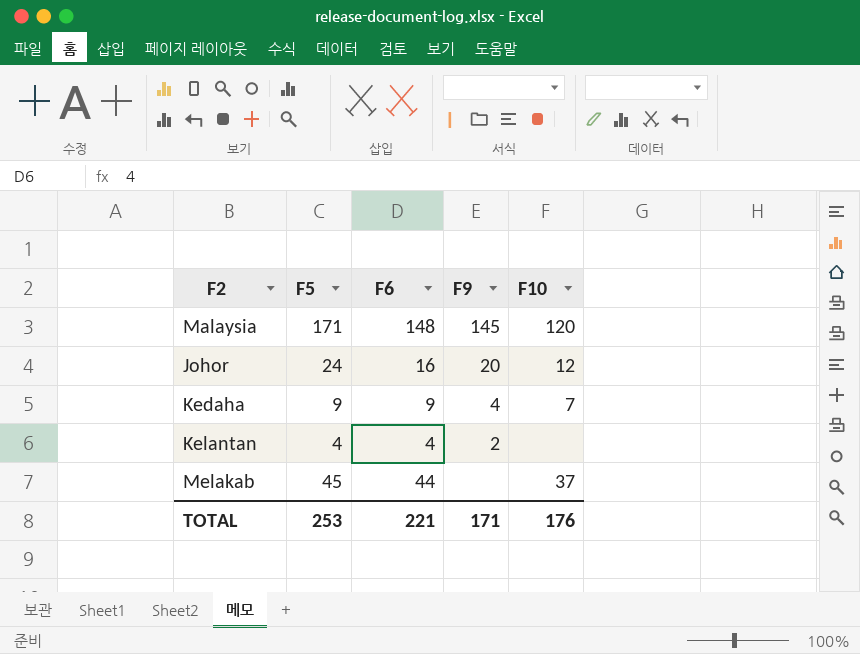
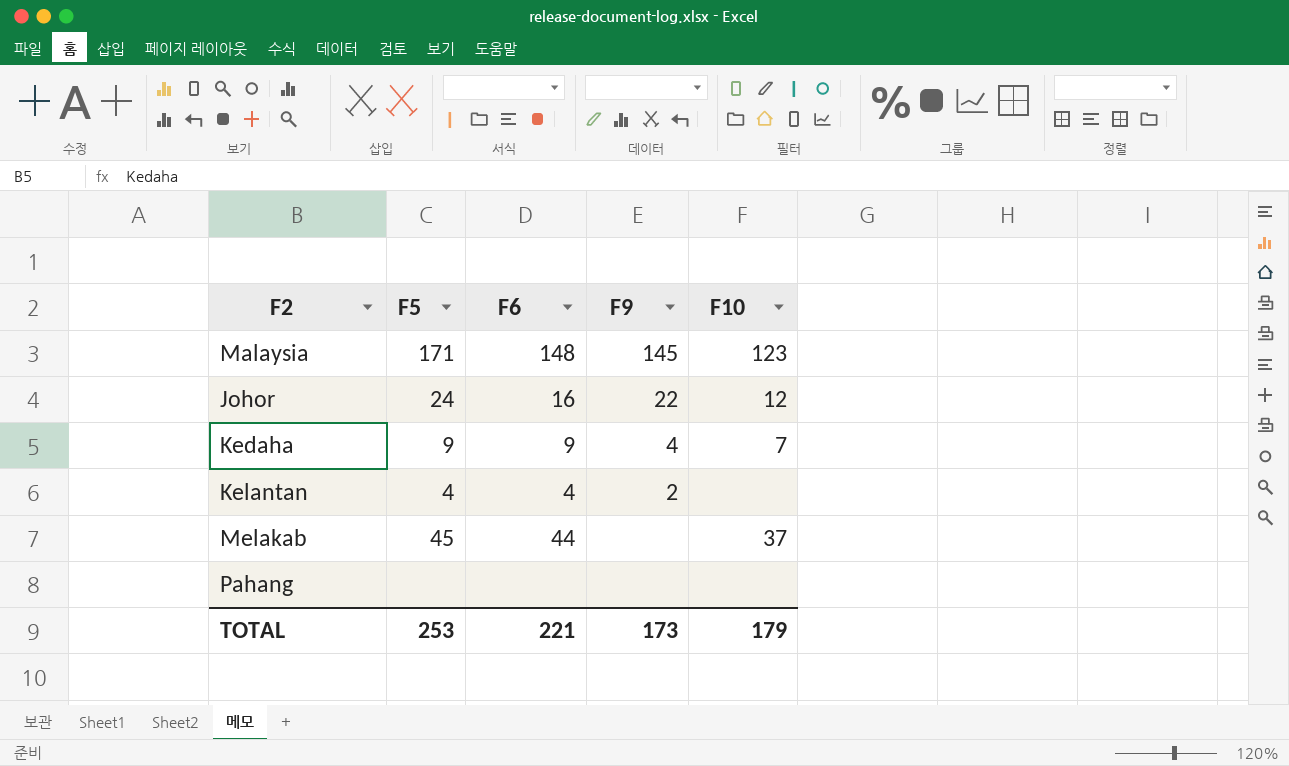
Malaysia | F10: 120 -> 123
Johor | F9: 20 -> 22
row Pahang: none -> none | none | none | none
TOTAL | F9: 171 -> 173
TOTAL | F10: 176 -> 179

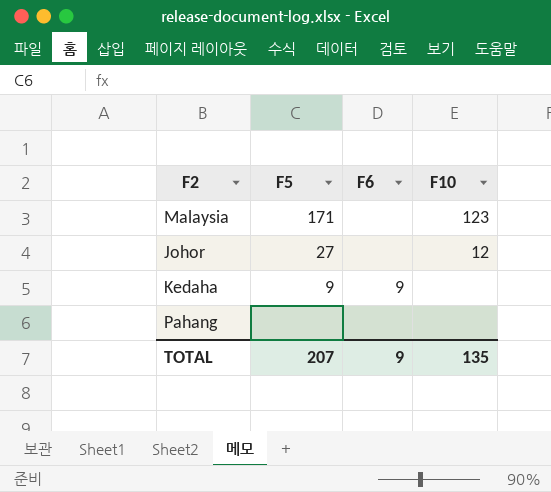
column F9 | position: 4 -> none
row Kelantan: 4 | 4 | 2 | none -> none
row Melakab: 45 | 44 | none | 37 -> none
Malaysia | F6: 148 -> none
Johor | F5: 24 -> 27
Johor | F6: 16 -> none
Kedaha | F10: 7 -> none
TOTAL | F5: 253 -> 207
TOTAL | F6: 221 -> 9
TOTAL | F10: 179 -> 135

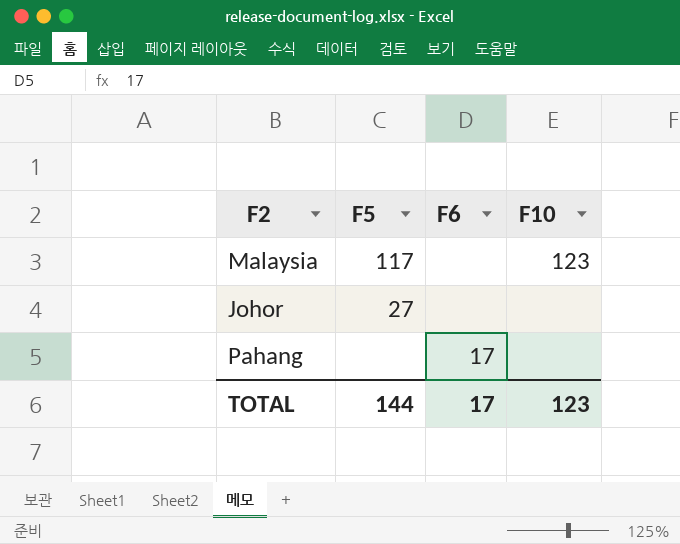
row Kedaha: 9 | 9 | none -> none
Malaysia | F5: 171 -> 117
Johor | F10: 12 -> none
Pahang | F6: none -> 17
TOTAL | F5: 207 -> 144
TOTAL | F6: 9 -> 17
TOTAL | F10: 135 -> 123

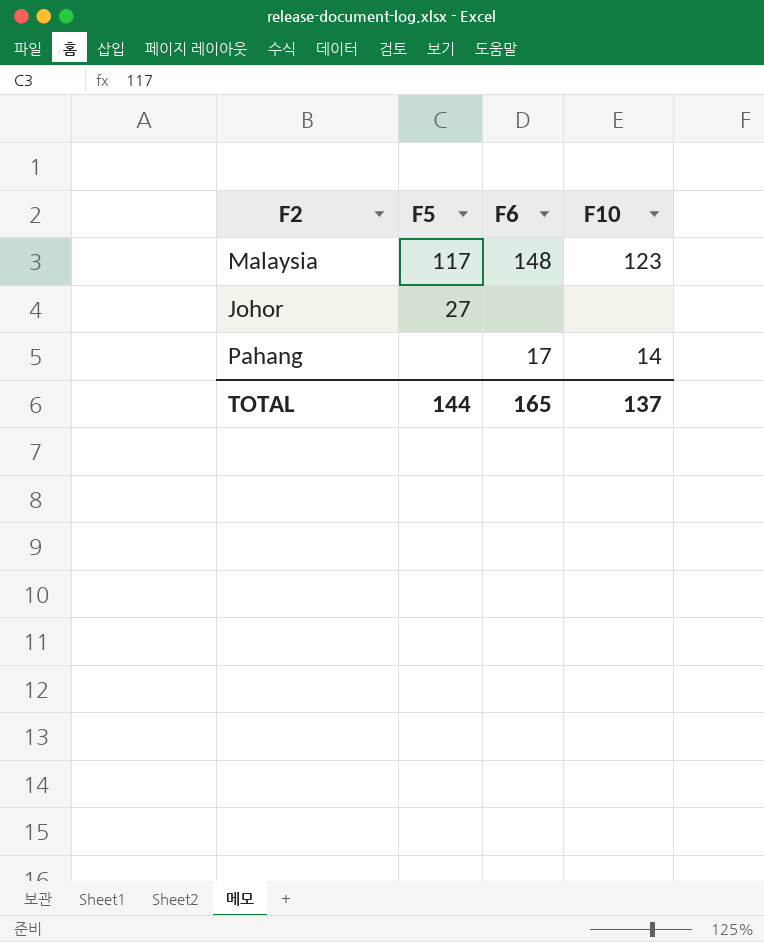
Malaysia | F6: none -> 148
Pahang | F10: none -> 14
TOTAL | F6: 17 -> 165
TOTAL | F10: 123 -> 137

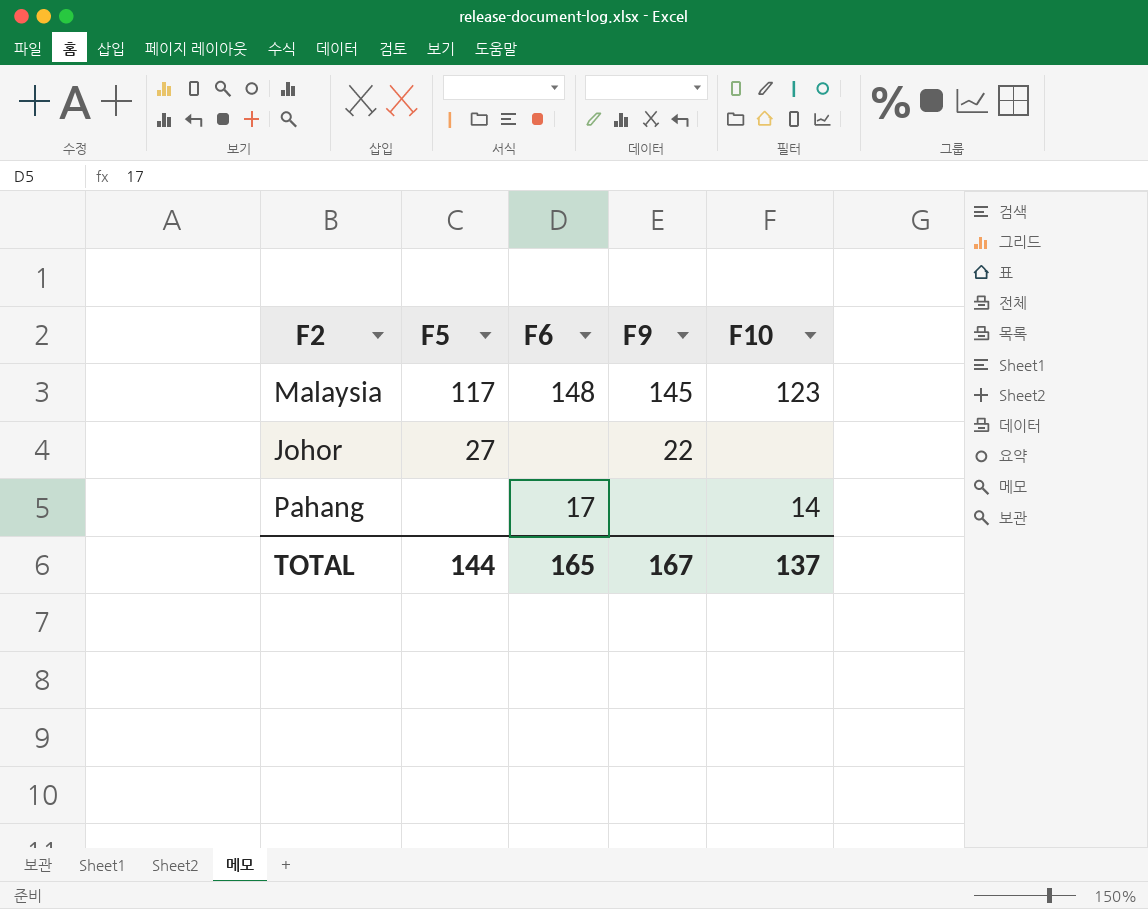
column F9 | position: none -> 4

